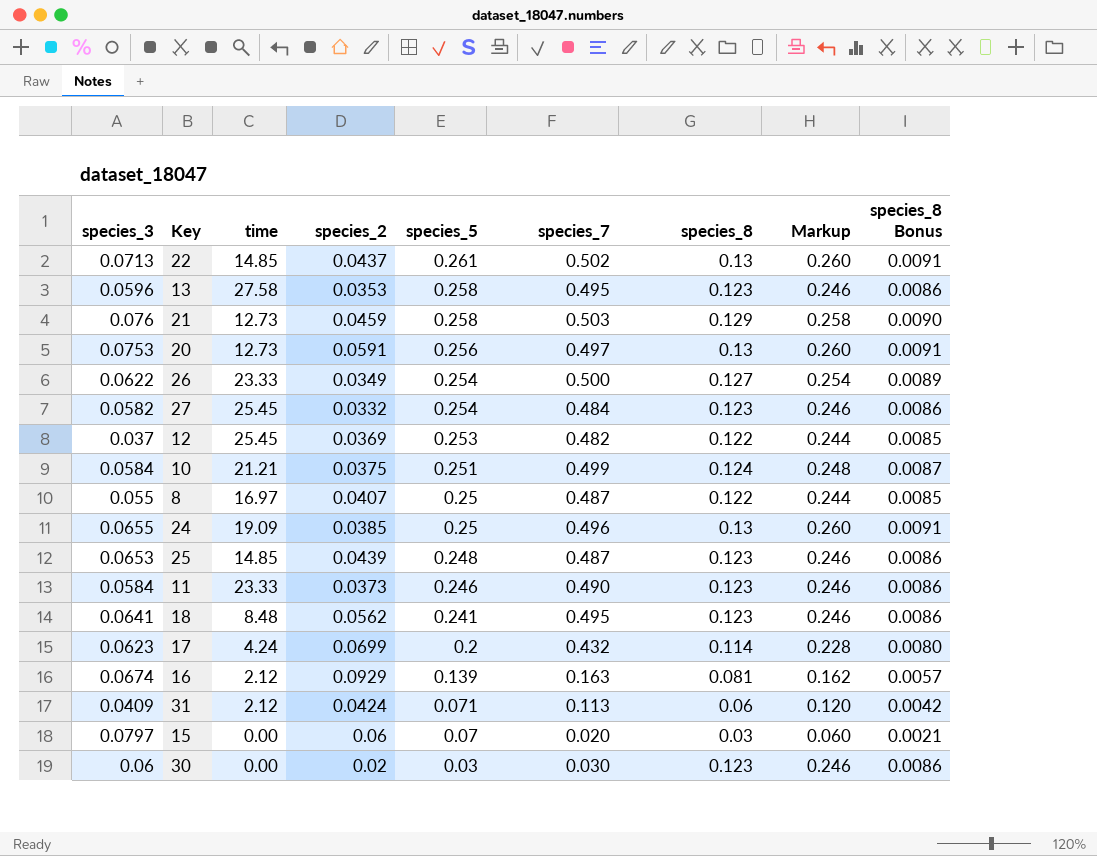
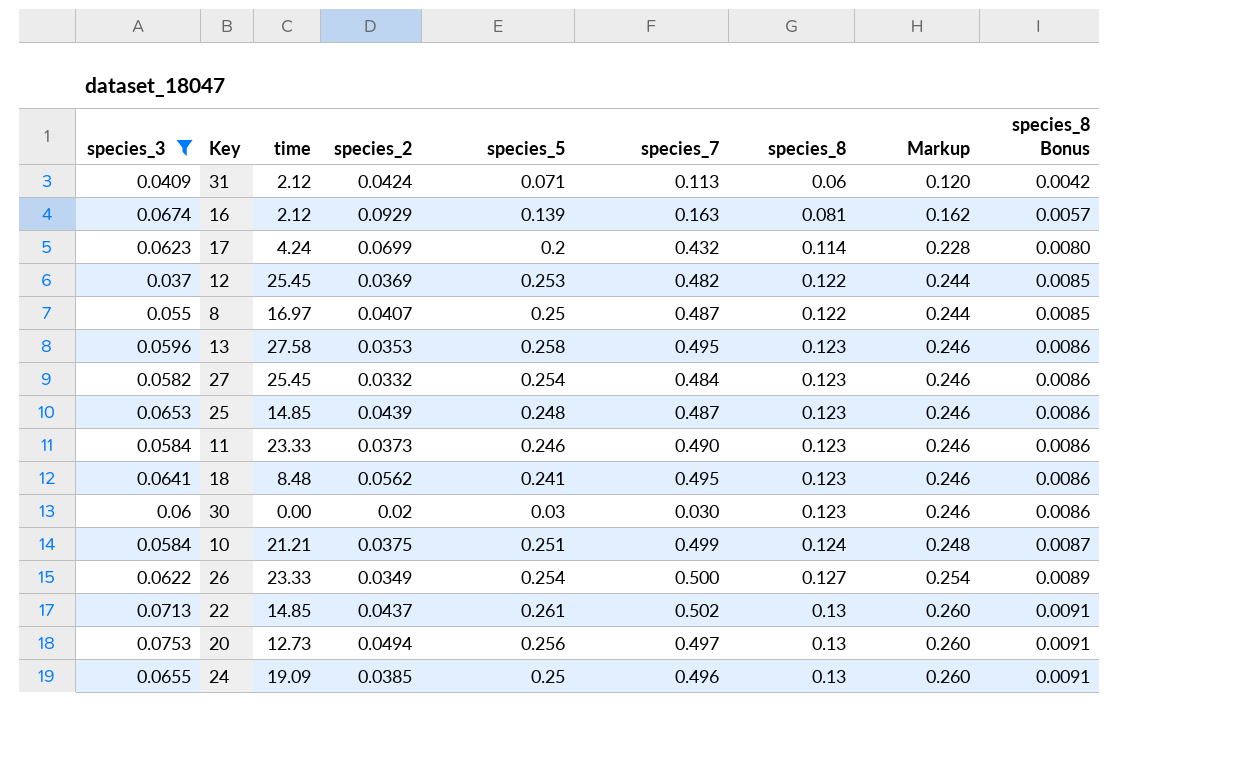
filter: none -> species_3 <= 0.0753
row order: species_5 descending -> species_8 ascending
20 | species_2: 0.0591 -> 0.0494

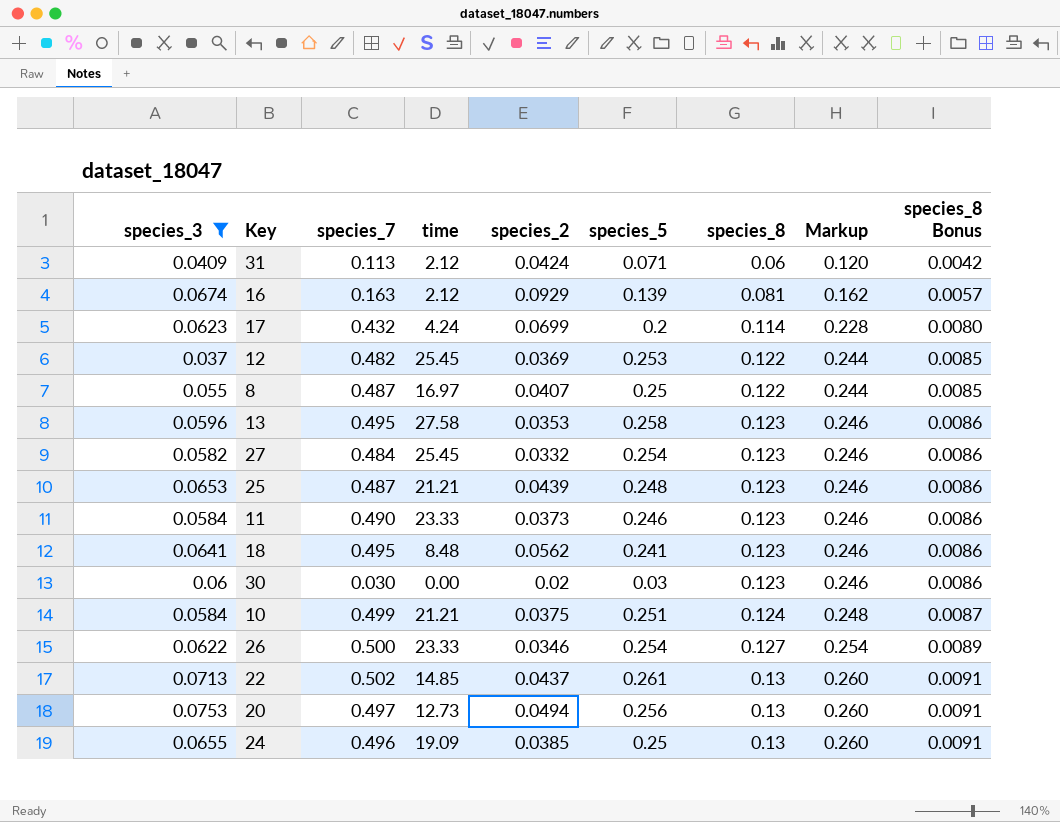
column species_7 | position: 6 -> 3
25 | time: 14.85 -> 21.21
26 | species_2: 0.0349 -> 0.0346

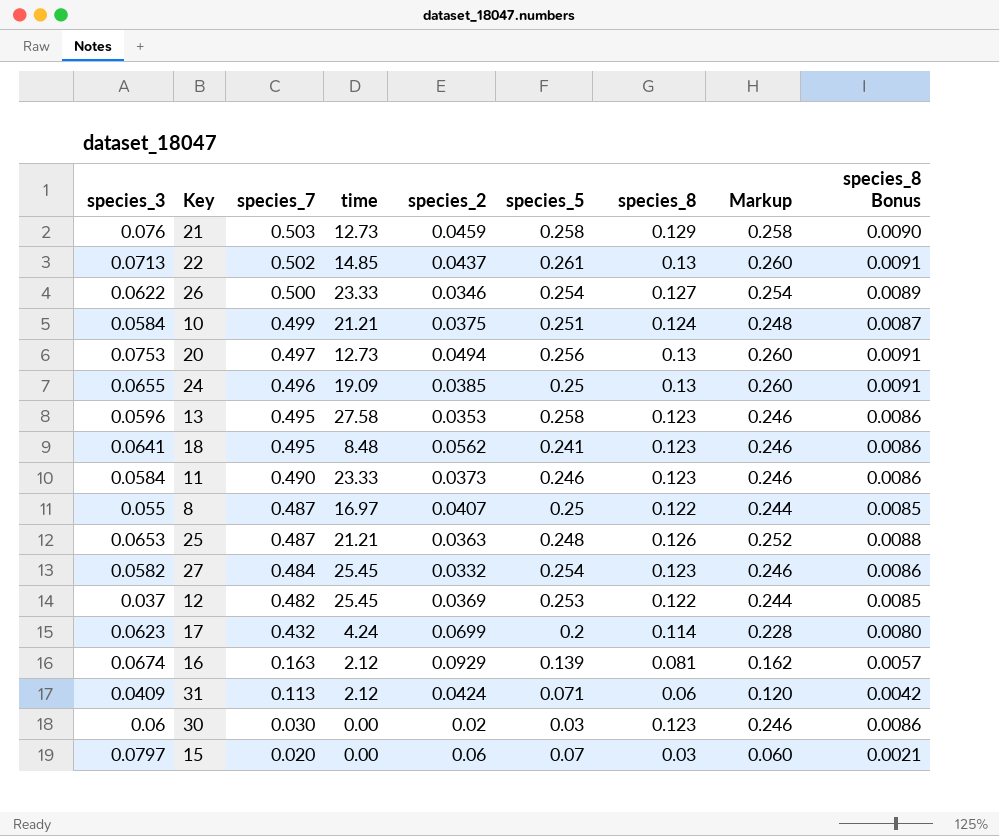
filter: species_3 <= 0.0753 -> none
row order: species_8 ascending -> species_7 descending
25 | species_2: 0.0439 -> 0.0363
25 | species_8: 0.123 -> 0.126
25 | Markup: 0.246 -> 0.252
25 | species_8 Bonus: 0.0086 -> 0.0088

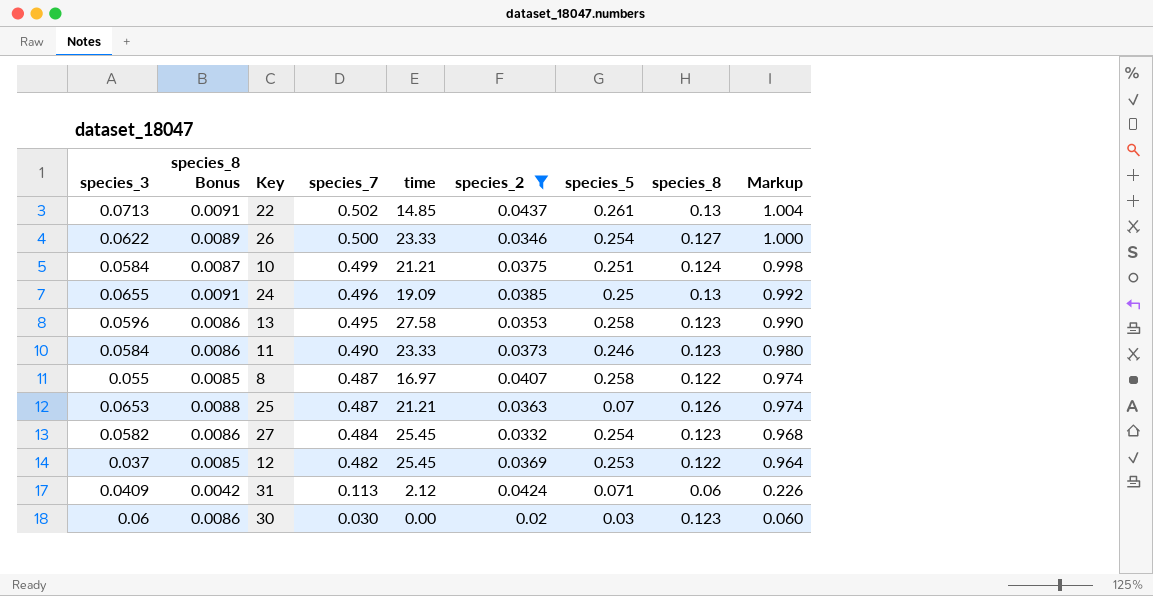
filter: none -> species_2 <= 0.0437
column species_8 Bonus | position: 9 -> 2
column Markup | formula: [species_8] * 2 -> [species_7] * 2
8 | species_5: 0.25 -> 0.258
25 | species_5: 0.248 -> 0.07

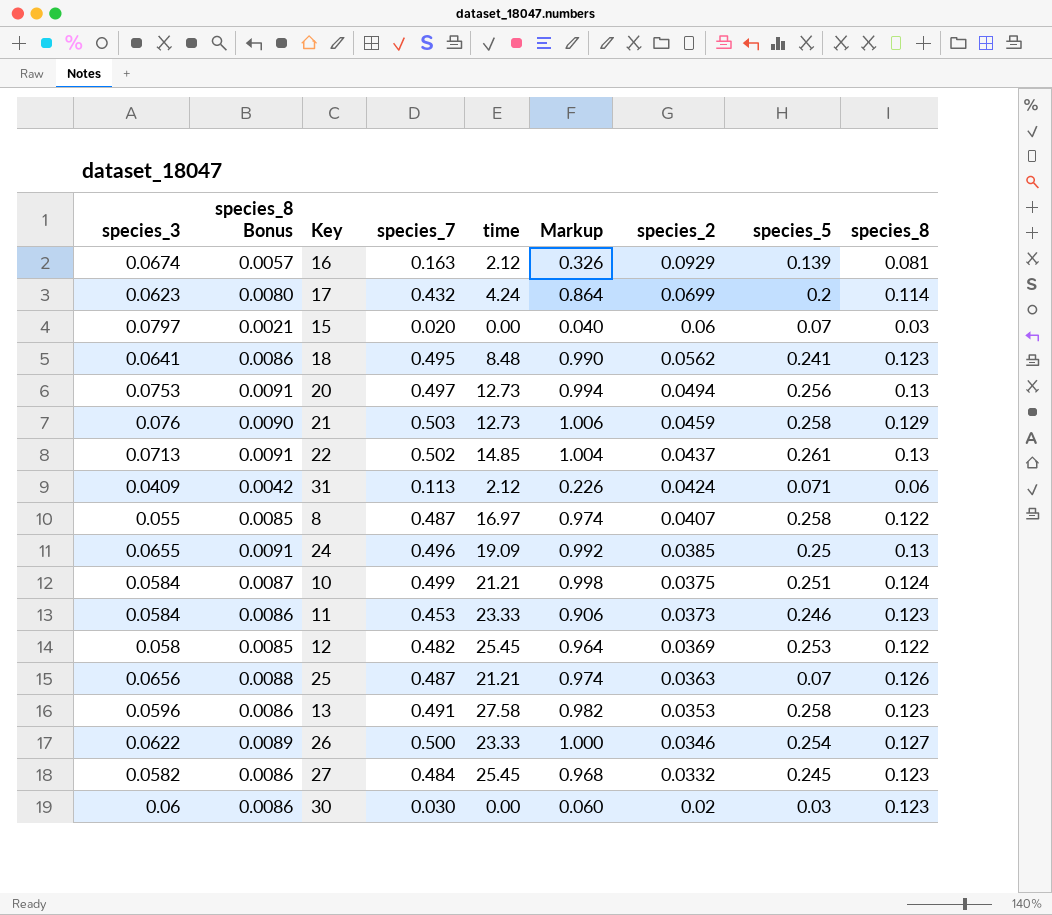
filter: species_2 <= 0.0437 -> none
row order: species_7 descending -> species_2 descending
column Markup | position: 9 -> 6
11 | species_7: 0.490 -> 0.453
11 | Markup: 0.980 -> 0.906
12 | species_3: 0.037 -> 0.058
25 | species_3: 0.0653 -> 0.0656
13 | species_7: 0.495 -> 0.491
13 | Markup: 0.990 -> 0.982
27 | species_5: 0.254 -> 0.245

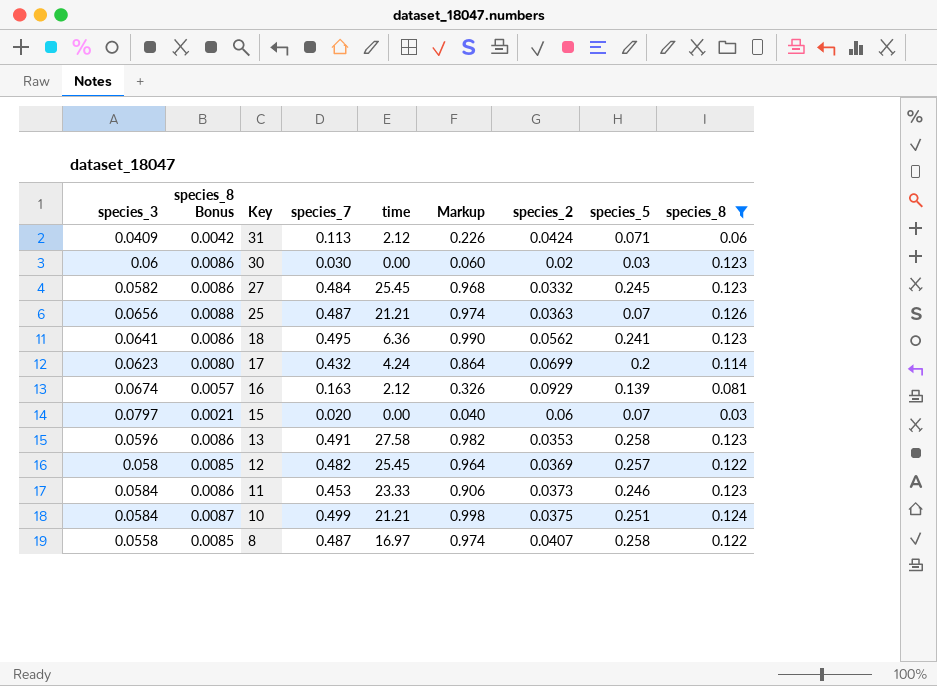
filter: none -> species_8 <= 0.126
row order: species_2 descending -> Key descending
18 | time: 8.48 -> 6.36
12 | species_5: 0.253 -> 0.257
8 | species_3: 0.055 -> 0.0558

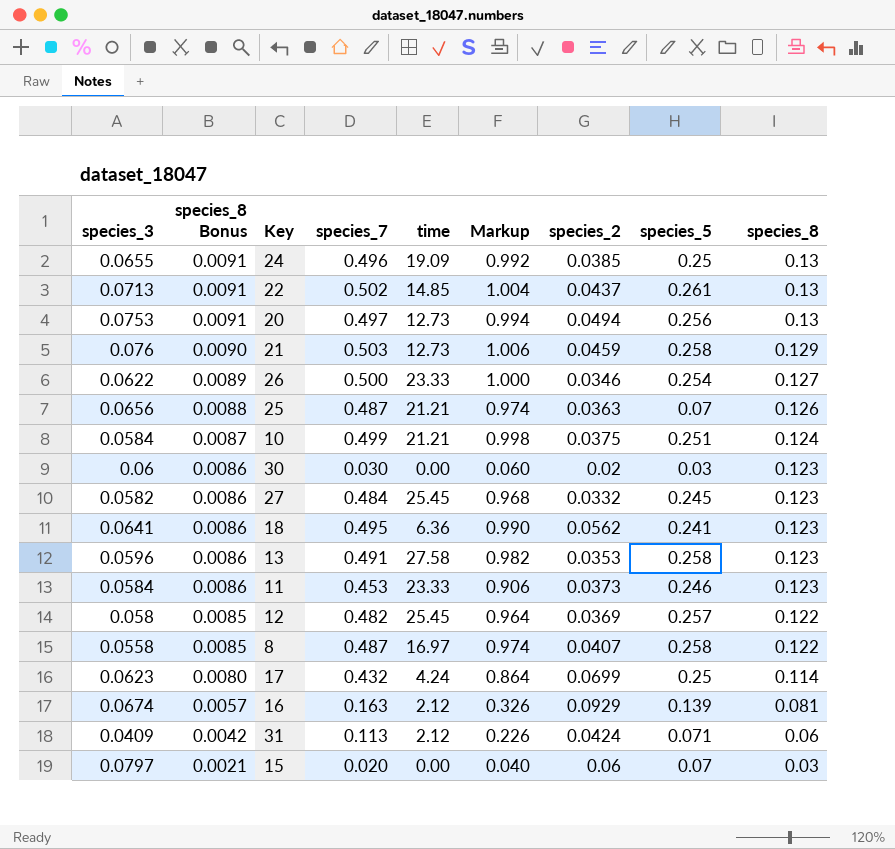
filter: species_8 <= 0.126 -> none
row order: Key descending -> species_8 Bonus descending
17 | species_5: 0.2 -> 0.25

